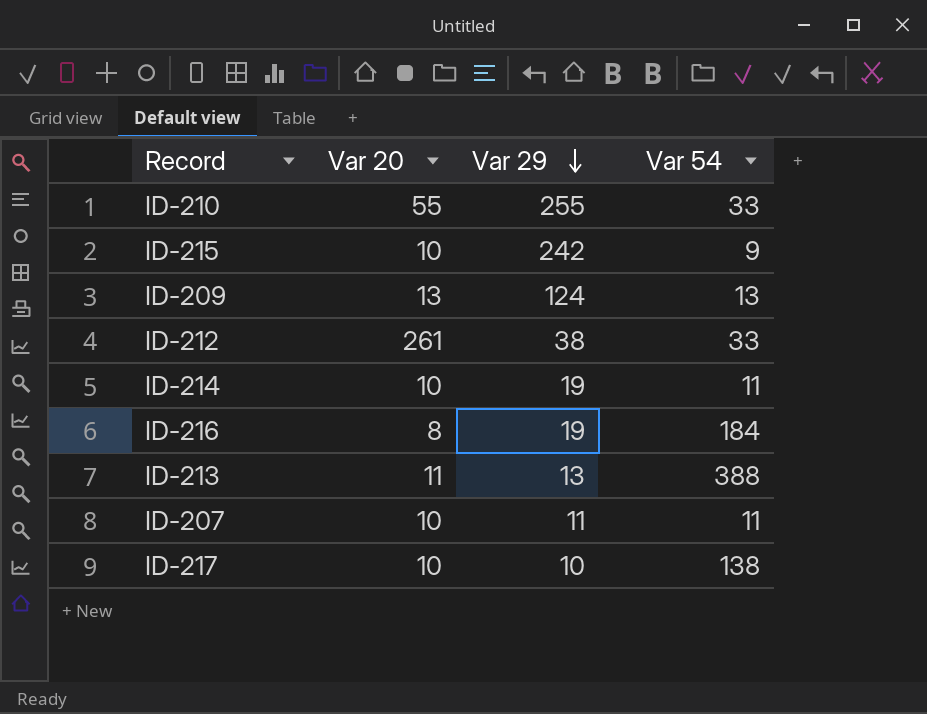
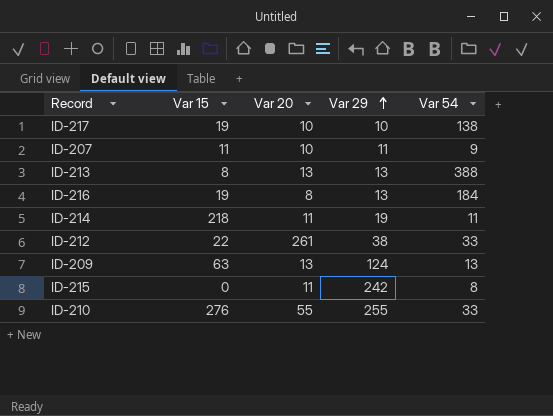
row order: Var 29 descending -> Var 29 ascending
column Var 15 | position: none -> 2
ID-207 | Var 54: 11 -> 9
ID-213 | Var 20: 11 -> 13
ID-216 | Var 29: 19 -> 13
ID-214 | Var 20: 10 -> 11
ID-215 | Var 20: 10 -> 11
ID-215 | Var 54: 9 -> 8

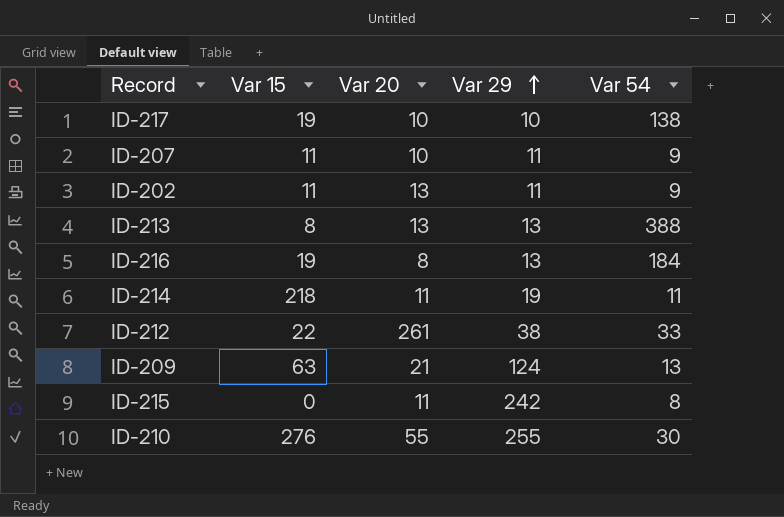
row ID-202: none -> 11 | 13 | 11 | 9
ID-209 | Var 20: 13 -> 21
ID-210 | Var 54: 33 -> 30

